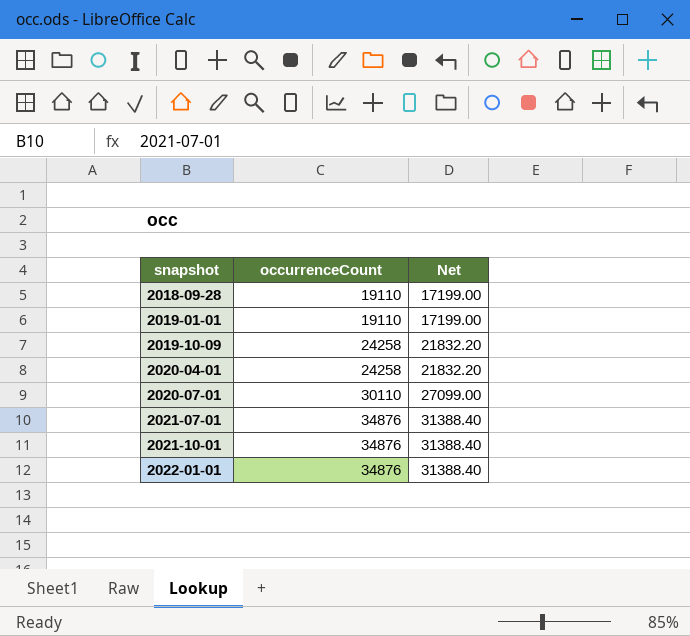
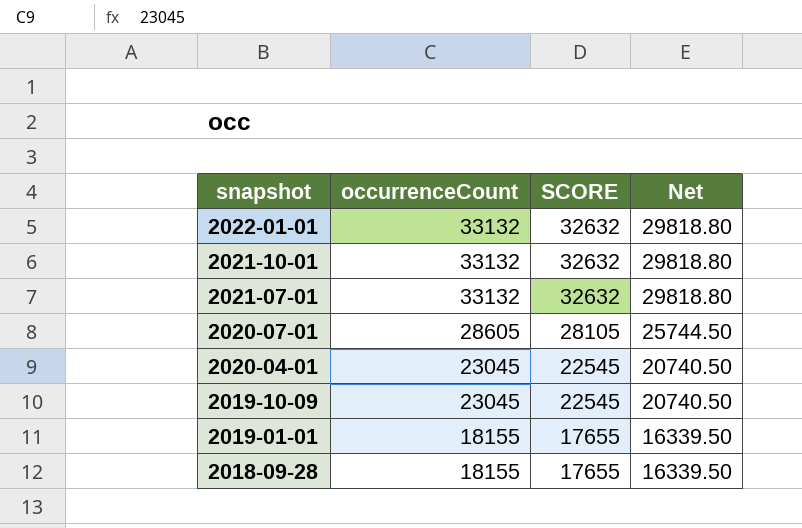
row order: snapshot ascending -> snapshot descending
column SCORE | formula: none -> [occurrenceCount] - 500
2022-01-01 | occurrenceCount: 34876 -> 33132
2022-01-01 | Net: 31388.40 -> 29818.80
2021-10-01 | occurrenceCount: 34876 -> 33132
2021-10-01 | Net: 31388.40 -> 29818.80
2021-07-01 | occurrenceCount: 34876 -> 33132
2021-07-01 | Net: 31388.40 -> 29818.80
2020-07-01 | occurrenceCount: 30110 -> 28605
2020-07-01 | Net: 27099.00 -> 25744.50
2020-04-01 | occurrenceCount: 24258 -> 23045
2020-04-01 | Net: 21832.20 -> 20740.50
2019-10-09 | occurrenceCount: 24258 -> 23045
2019-10-09 | Net: 21832.20 -> 20740.50
2019-01-01 | occurrenceCount: 19110 -> 18155
2019-01-01 | Net: 17199.00 -> 16339.50
2018-09-28 | occurrenceCount: 19110 -> 18155
2018-09-28 | Net: 17199.00 -> 16339.50

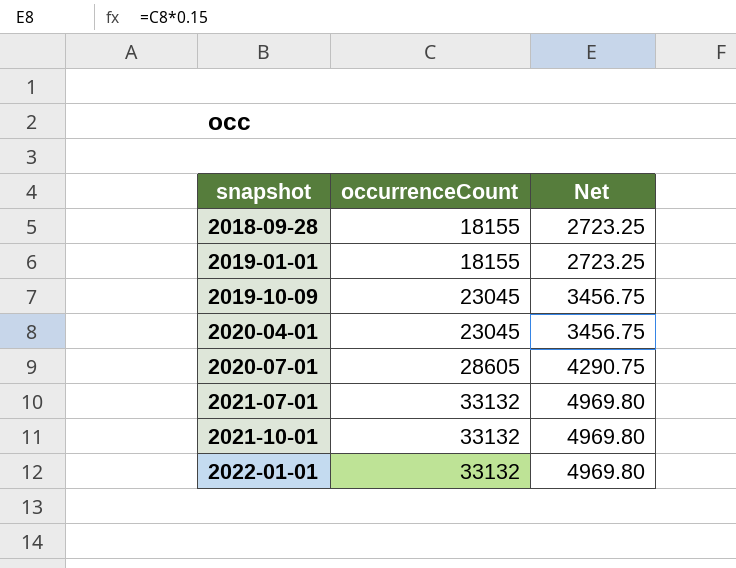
row order: snapshot descending -> snapshot ascending
column SCORE | formula: [occurrenceCount] - 500 -> none
column Net | formula: [occurrenceCount] * 0.9 -> [occurrenceCount] * 0.15

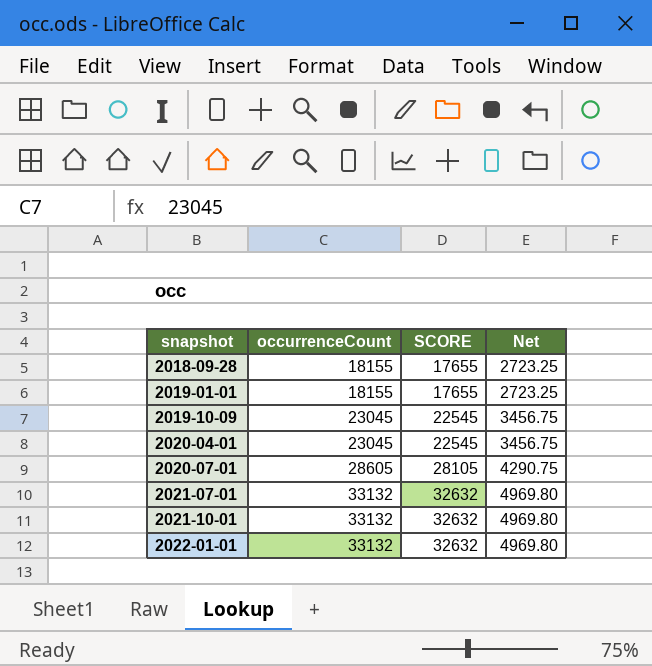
column SCORE | formula: none -> [occurrenceCount] - 500

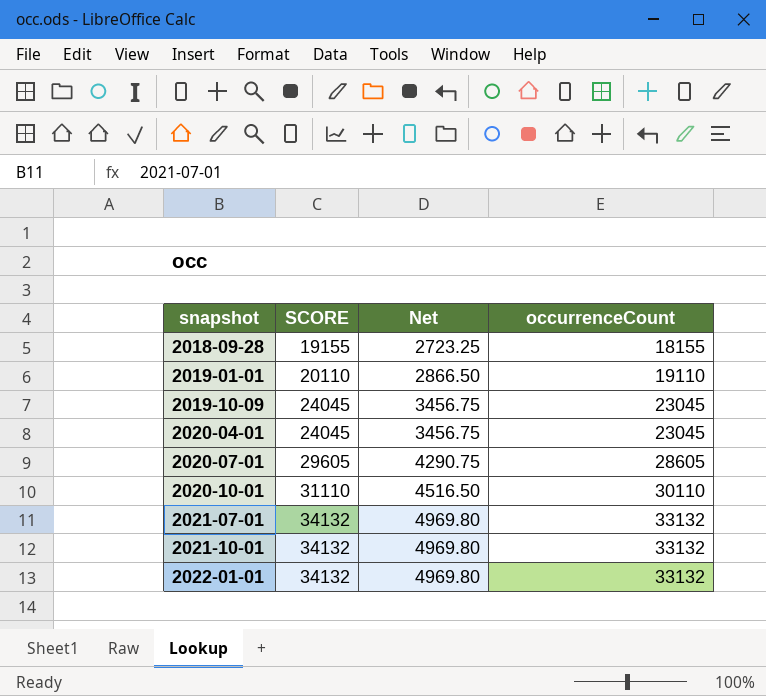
column SCORE | formula: [occurrenceCount] - 500 -> [occurrenceCount] + 1000
column occurrenceCount | position: 2 -> 4
2019-01-01 | Net: 2723.25 -> 2866.50
2019-01-01 | occurrenceCount: 18155 -> 19110
row 2020-10-01: none -> 31110 | 4516.50 | 30110

